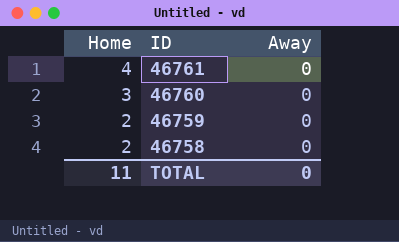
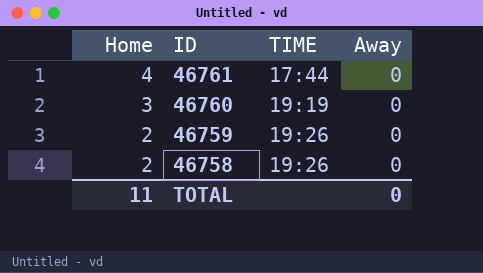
column TIME | position: none -> 3

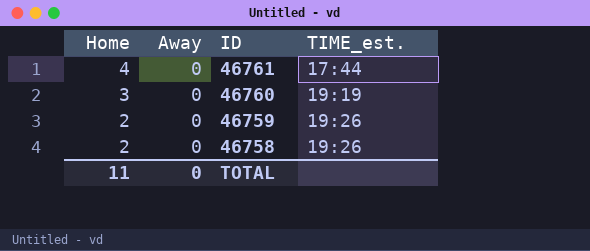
column Away | position: 4 -> 2
column name: TIME -> TIME_est.

